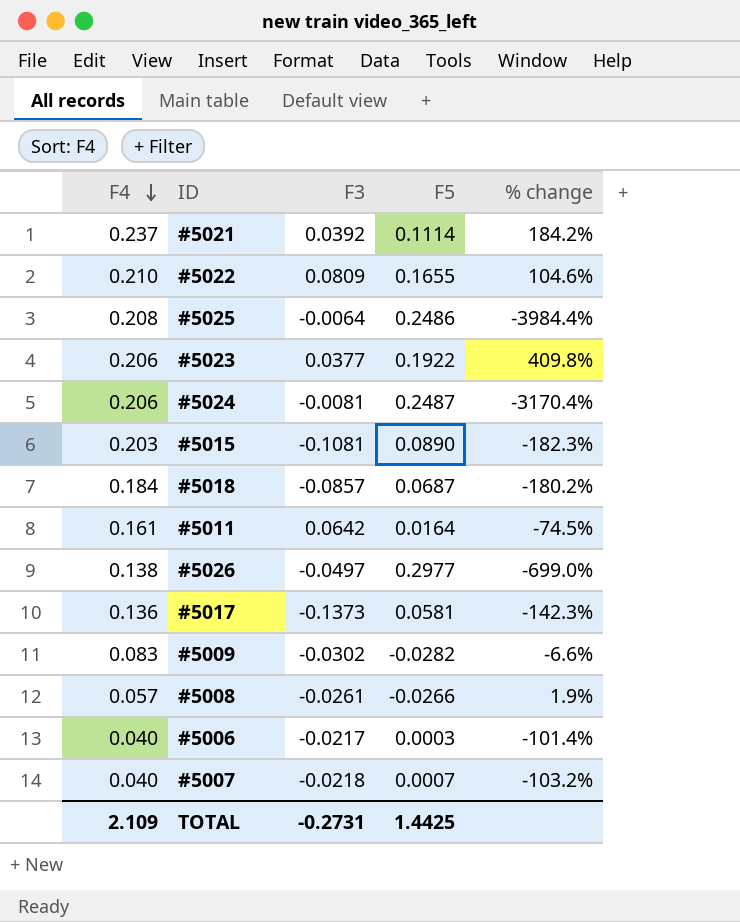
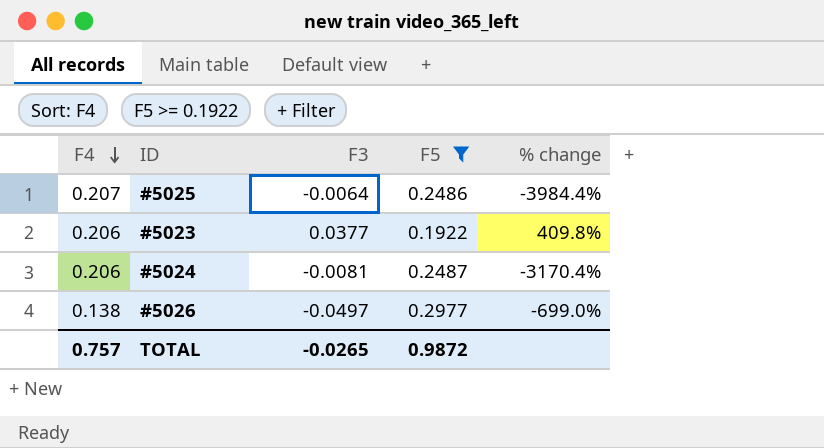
filter: none -> F5 >= 0.1922
#5025 | F4: 0.208 -> 0.207
TOTAL | F4: 2.109 -> 0.757
TOTAL | F3: -0.2731 -> -0.0265
TOTAL | F5: 1.4425 -> 0.9872

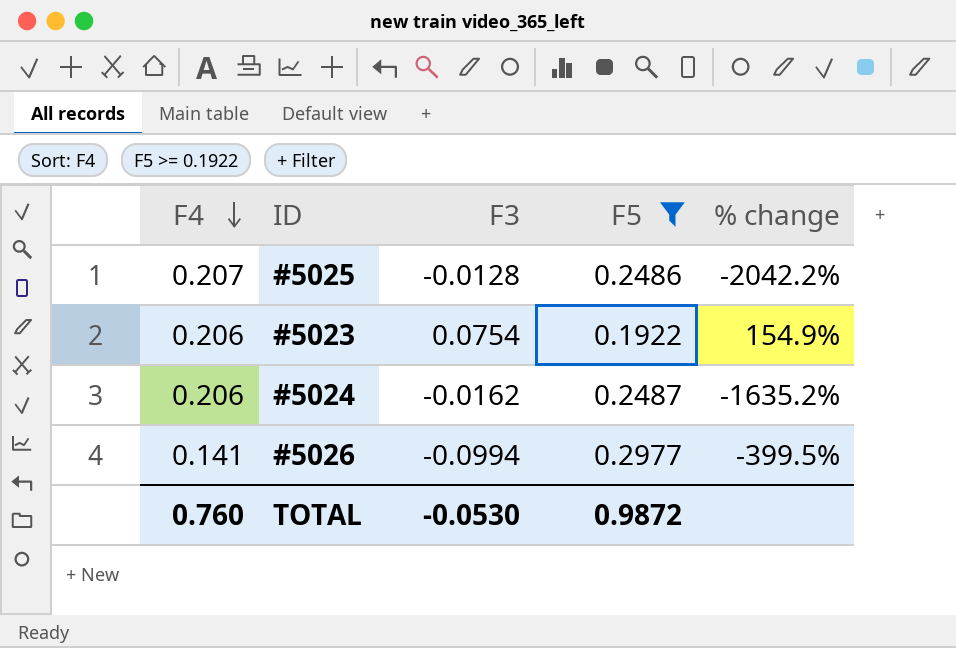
#5025 | F3: -0.0064 -> -0.0128
#5025 | % change: -3984.4% -> -2042.2%
#5023 | F3: 0.0377 -> 0.0754
#5023 | % change: 409.8% -> 154.9%
#5024 | F3: -0.0081 -> -0.0162
#5024 | % change: -3170.4% -> -1635.2%
#5026 | F4: 0.138 -> 0.141
#5026 | F3: -0.0497 -> -0.0994
#5026 | % change: -699.0% -> -399.5%
TOTAL | F4: 0.757 -> 0.760
TOTAL | F3: -0.0265 -> -0.0530

